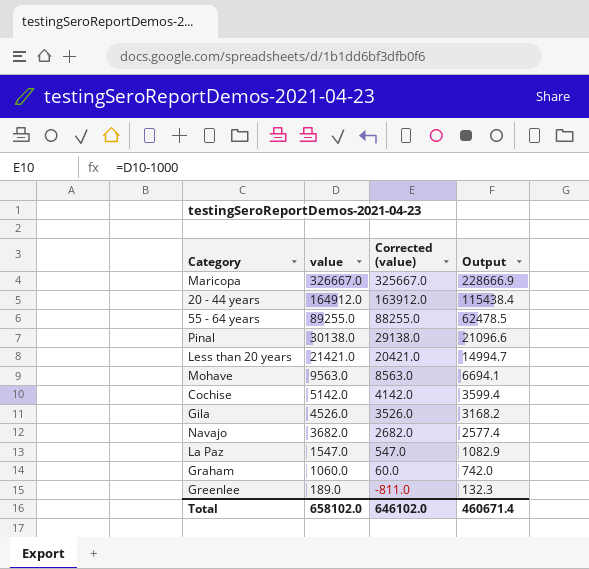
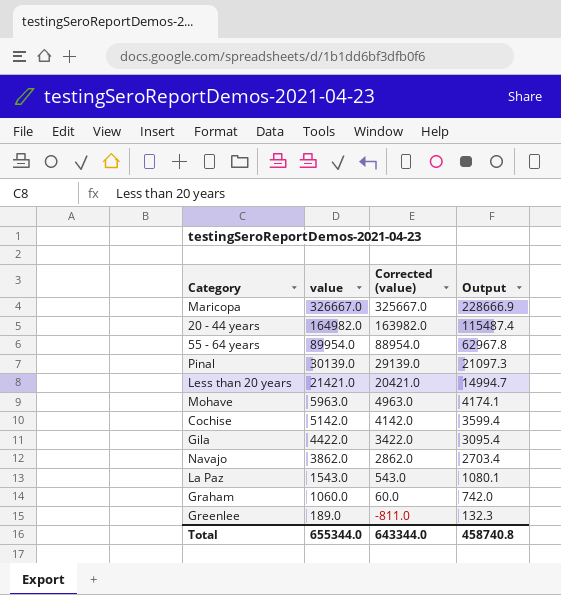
20 - 44 years | value: 164912.0 -> 164982.0
20 - 44 years | Corrected (value): 163912.0 -> 163982.0
20 - 44 years | Output: 115438.4 -> 115487.4
55 - 64 years | value: 89255.0 -> 89954.0
55 - 64 years | Corrected (value): 88255.0 -> 88954.0
55 - 64 years | Output: 62478.5 -> 62967.8
Pinal | value: 30138.0 -> 30139.0
Pinal | Corrected (value): 29138.0 -> 29139.0
Pinal | Output: 21096.6 -> 21097.3
Mohave | value: 9563.0 -> 5963.0
Mohave | Corrected (value): 8563.0 -> 4963.0
Mohave | Output: 6694.1 -> 4174.1
Gila | value: 4526.0 -> 4422.0
Gila | Corrected (value): 3526.0 -> 3422.0
Gila | Output: 3168.2 -> 3095.4
Navajo | value: 3682.0 -> 3862.0
Navajo | Corrected (value): 2682.0 -> 2862.0
Navajo | Output: 2577.4 -> 2703.4
La Paz | value: 1547.0 -> 1543.0
La Paz | Corrected (value): 547.0 -> 543.0
La Paz | Output: 1082.9 -> 1080.1
Total | value: 658102.0 -> 655344.0
Total | Corrected (value): 646102.0 -> 643344.0
Total | Output: 460671.4 -> 458740.8

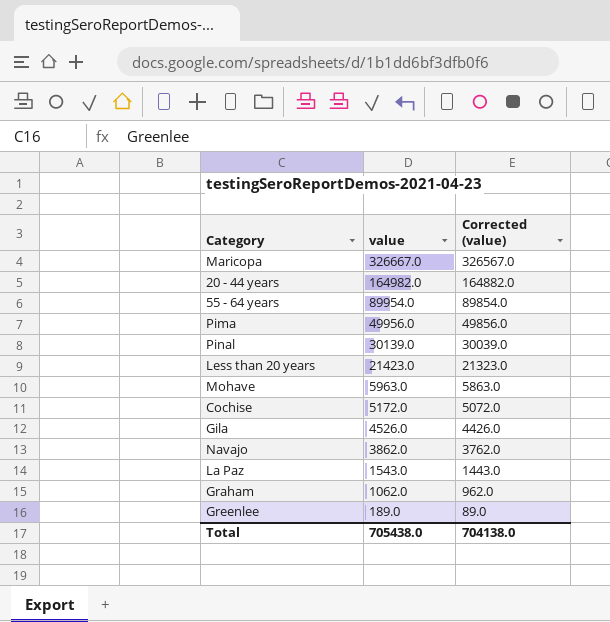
column Output | formula: [value] * 0.7 -> none
column Corrected (value) | formula: [value] - 1000 -> [value] - 100
row Pima: none -> 49956.0 | 49856.0
Less than 20 years | value: 21421.0 -> 21423.0
Cochise | value: 5142.0 -> 5172.0
Gila | value: 4422.0 -> 4526.0
Graham | value: 1060.0 -> 1062.0
Total | value: 655344.0 -> 705438.0
Total | Corrected (value): 643344.0 -> 704138.0

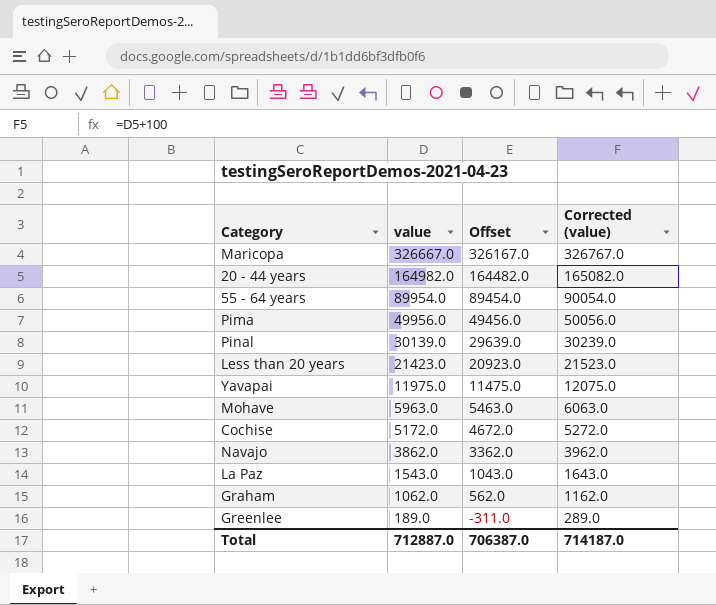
column Offset | formula: none -> [value] - 500
column Corrected (value) | formula: [value] - 100 -> [value] + 100
row Gila: 4526.0 | 4426.0 -> none
row Yavapai: none -> 11975.0 | 11475.0 | 12075.0
Total | value: 705438.0 -> 712887.0
Total | Corrected (value): 704138.0 -> 714187.0

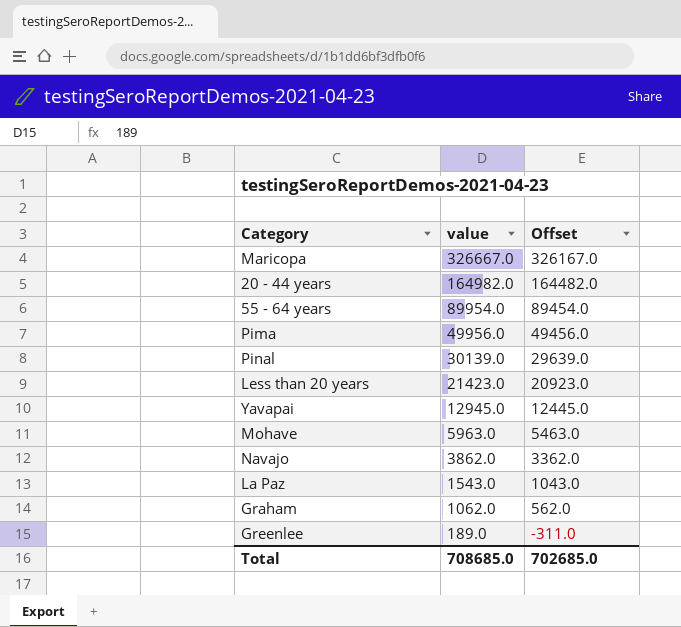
column Corrected (value) | formula: [value] + 100 -> none
row Cochise: 5172.0 | 4672.0 | 5272.0 -> none
Yavapai | value: 11975.0 -> 12945.0
Yavapai | Offset: 11475.0 -> 12445.0
Total | value: 712887.0 -> 708685.0
Total | Offset: 706387.0 -> 702685.0

